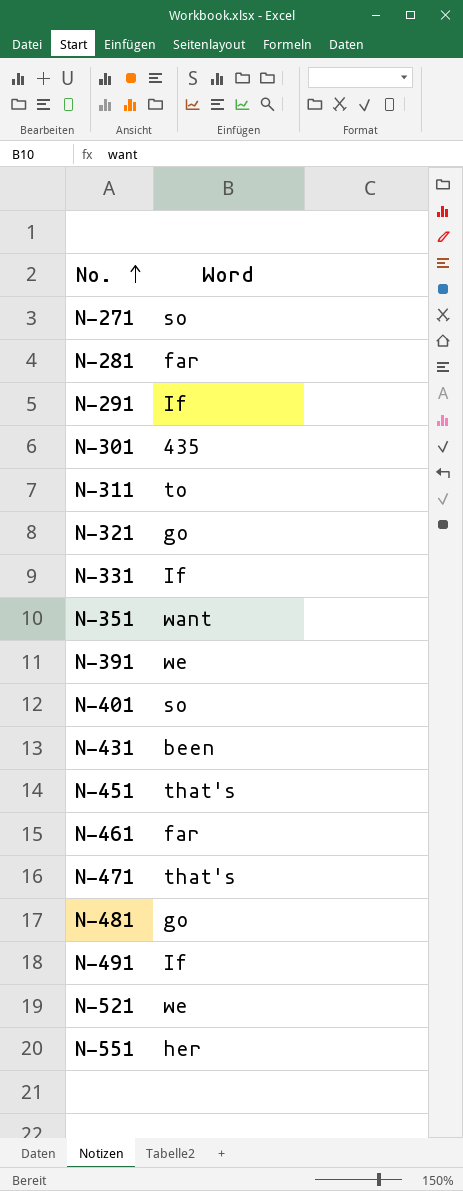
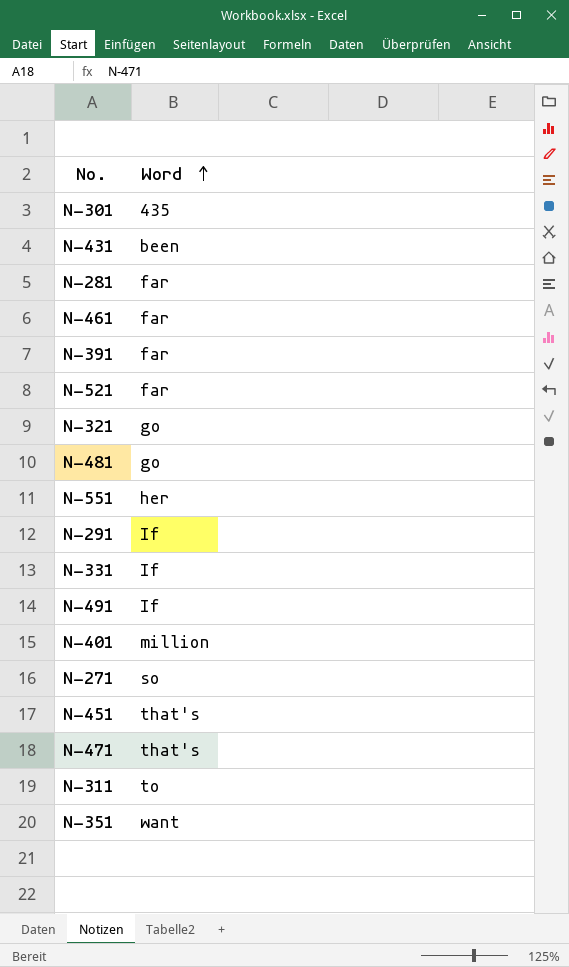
row order: No. ascending -> Word ascending
N-391 | Word: we -> far
N-521 | Word: we -> far
N-401 | Word: so -> million

